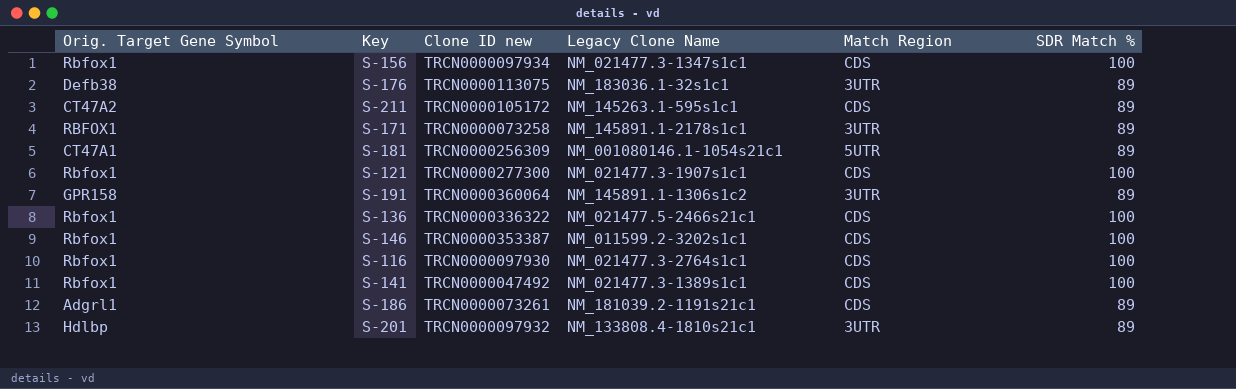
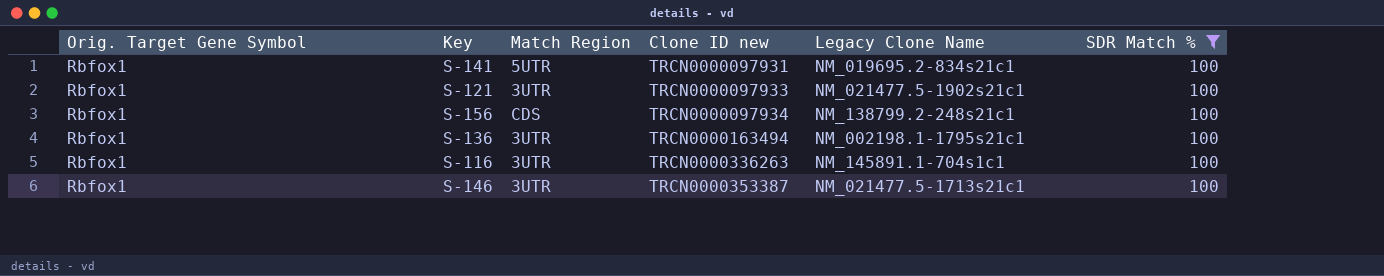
filter: none -> SDR Match % = 100
row order: none -> Clone ID new ascending
column Match Region | position: 5 -> 3
S-141 | Match Region: CDS -> 5UTR
S-141 | Clone ID new: TRCN0000047492 -> TRCN0000097931
S-141 | Legacy Clone Name: NM_021477.3-1389s1c1 -> NM_019695.2-834s21c1
S-121 | Match Region: CDS -> 3UTR
S-121 | Clone ID new: TRCN0000277300 -> TRCN0000097933
S-121 | Legacy Clone Name: NM_021477.3-1907s1c1 -> NM_021477.5-1902s21c1
S-156 | Legacy Clone Name: NM_021477.3-1347s1c1 -> NM_138799.2-248s21c1
S-136 | Match Region: CDS -> 3UTR
S-136 | Clone ID new: TRCN0000336322 -> TRCN0000163494
S-136 | Legacy Clone Name: NM_021477.5-2466s21c1 -> NM_002198.1-1795s21c1
S-116 | Match Region: CDS -> 3UTR
S-116 | Clone ID new: TRCN0000097930 -> TRCN0000336263
S-116 | Legacy Clone Name: NM_021477.3-2764s1c1 -> NM_145891.1-704s1c1
S-146 | Match Region: CDS -> 3UTR
S-146 | Legacy Clone Name: NM_011599.2-3202s1c1 -> NM_021477.5-1713s21c1

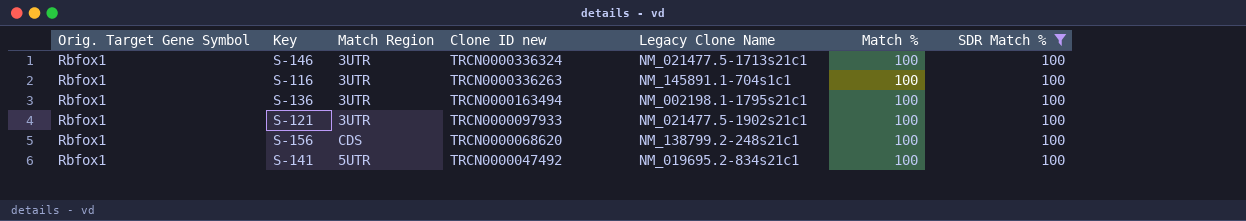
row order: Clone ID new ascending -> Clone ID new descending
column Match % | position: none -> 6
S-146 | Clone ID new: TRCN0000353387 -> TRCN0000336324
S-156 | Clone ID new: TRCN0000097934 -> TRCN0000068620
S-141 | Clone ID new: TRCN0000097931 -> TRCN0000047492

